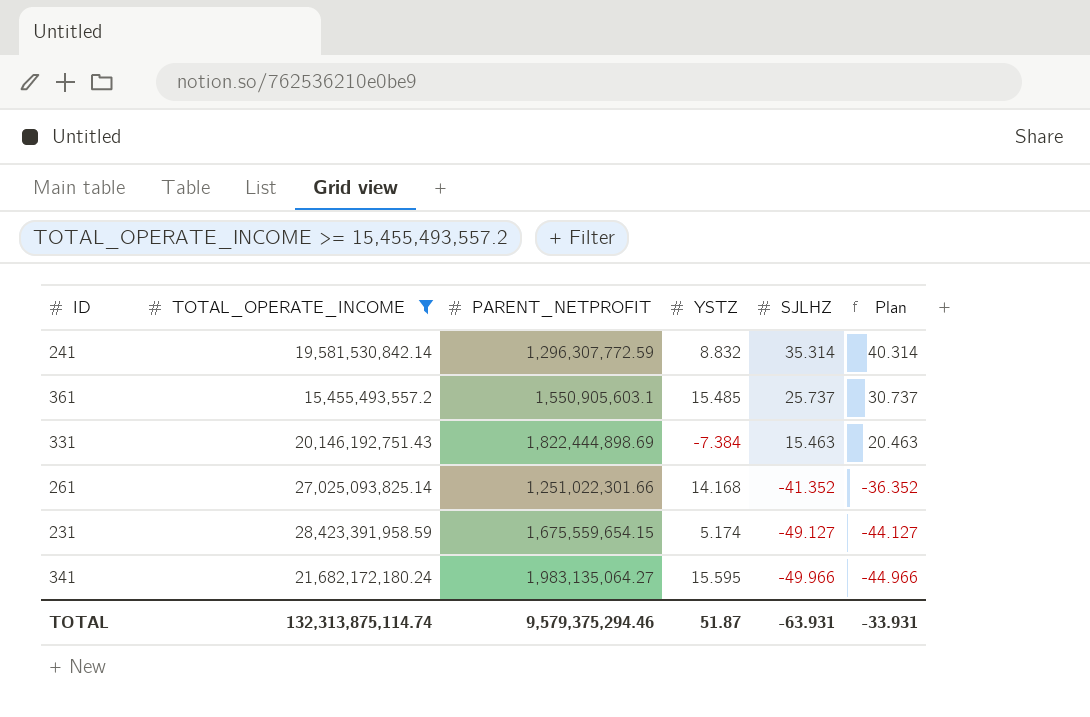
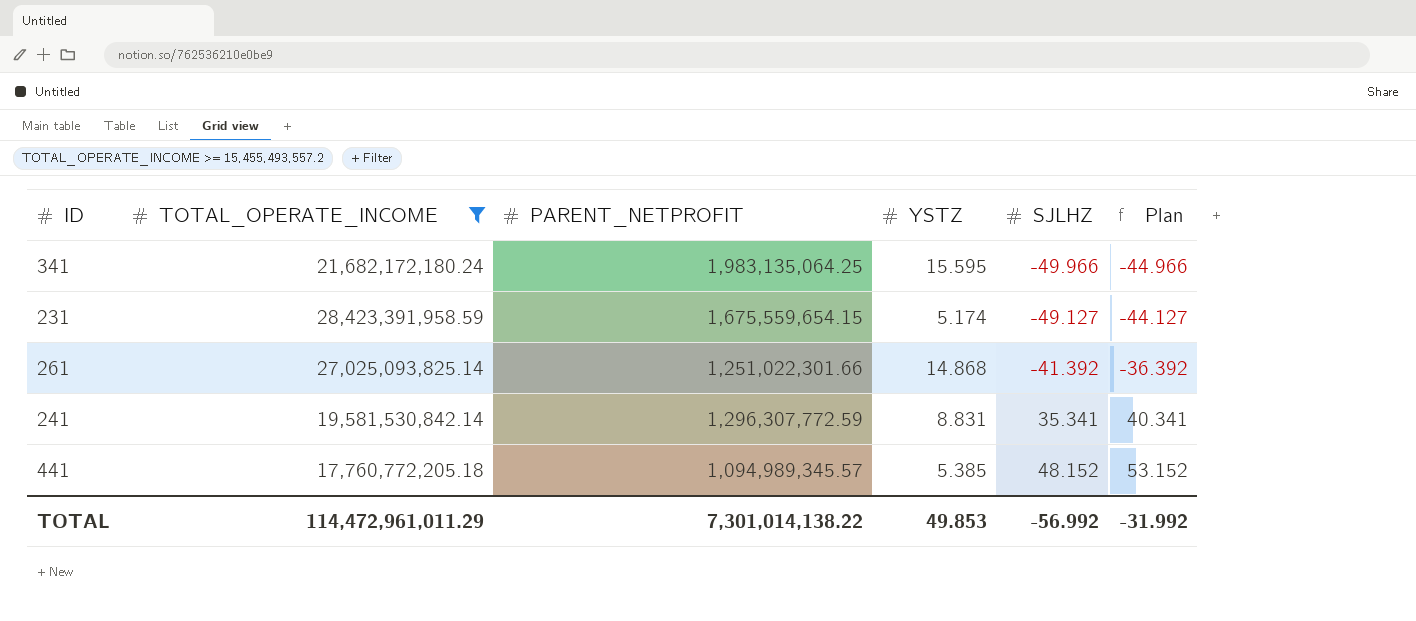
row order: SJLHZ descending -> SJLHZ ascending
row 361: 15,455,493,557.2 | 1,550,905,603.1 | 15.485 | 25.737 | 30.737 -> none
row 331: 20,146,192,751.43 | 1,822,444,898.69 | -7.384 | 15.463 | 20.463 -> none
341 | PARENT_NETPROFIT: 1,983,135,064.27 -> 1,983,135,064.25
261 | YSTZ: 14.168 -> 14.868
261 | SJLHZ: -41.352 -> -41.392
261 | Plan: -36.352 -> -36.392
241 | YSTZ: 8.832 -> 8.831
241 | SJLHZ: 35.314 -> 35.341
241 | Plan: 40.314 -> 40.341
row 441: none -> 17,760,772,205.18 | 1,094,989,345.57 | 5.385 | 48.152 | 53.152
TOTAL | TOTAL_OPERATE_INCOME: 132,313,875,114.74 -> 114,472,961,011.29
TOTAL | PARENT_NETPROFIT: 9,579,375,294.46 -> 7,301,014,138.22
TOTAL | YSTZ: 51.87 -> 49.853
TOTAL | SJLHZ: -63.931 -> -56.992
TOTAL | Plan: -33.931 -> -31.992

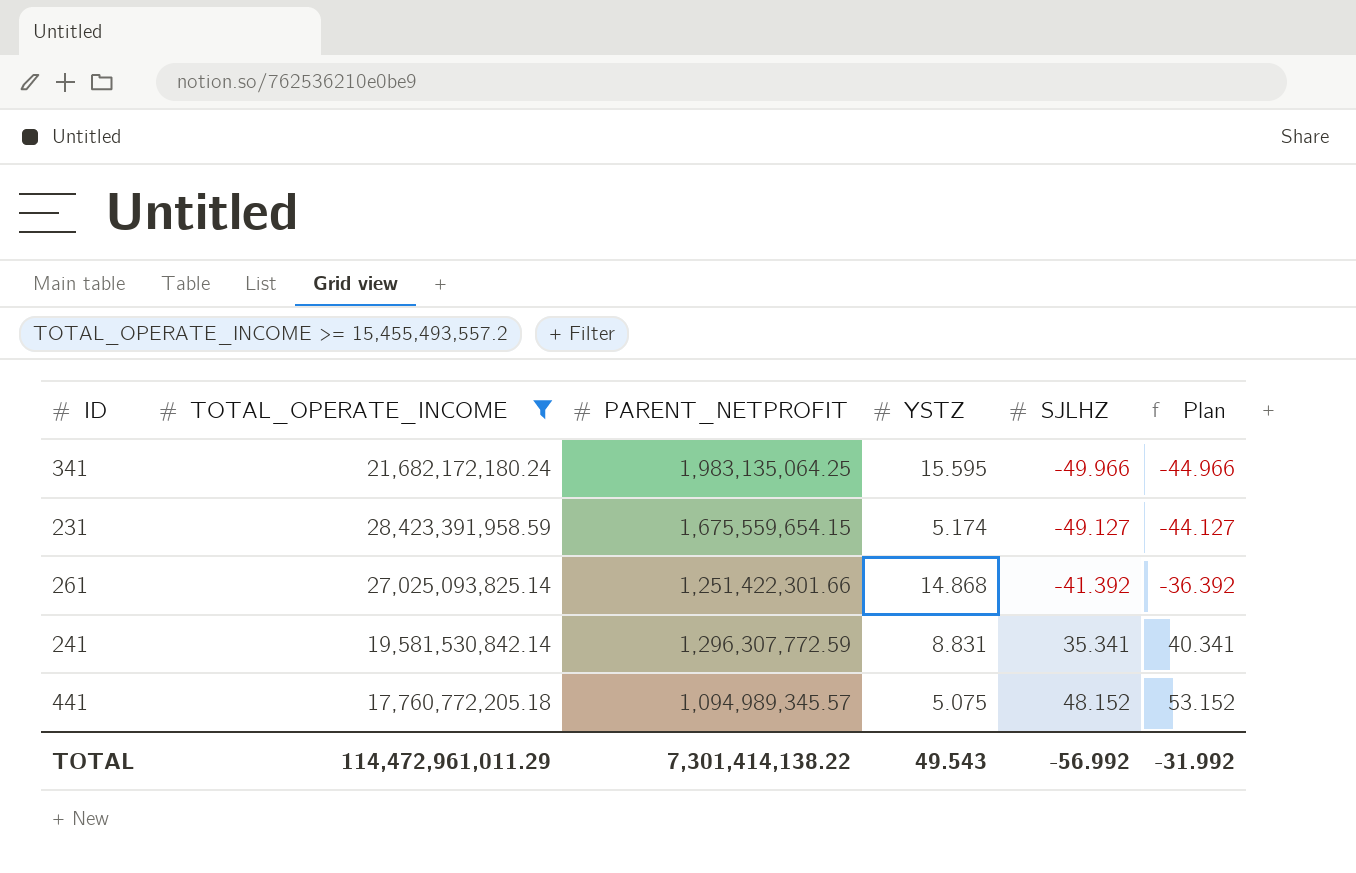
261 | PARENT_NETPROFIT: 1,251,022,301.66 -> 1,251,422,301.66
441 | YSTZ: 5.385 -> 5.075
TOTAL | PARENT_NETPROFIT: 7,301,014,138.22 -> 7,301,414,138.22
TOTAL | YSTZ: 49.853 -> 49.543

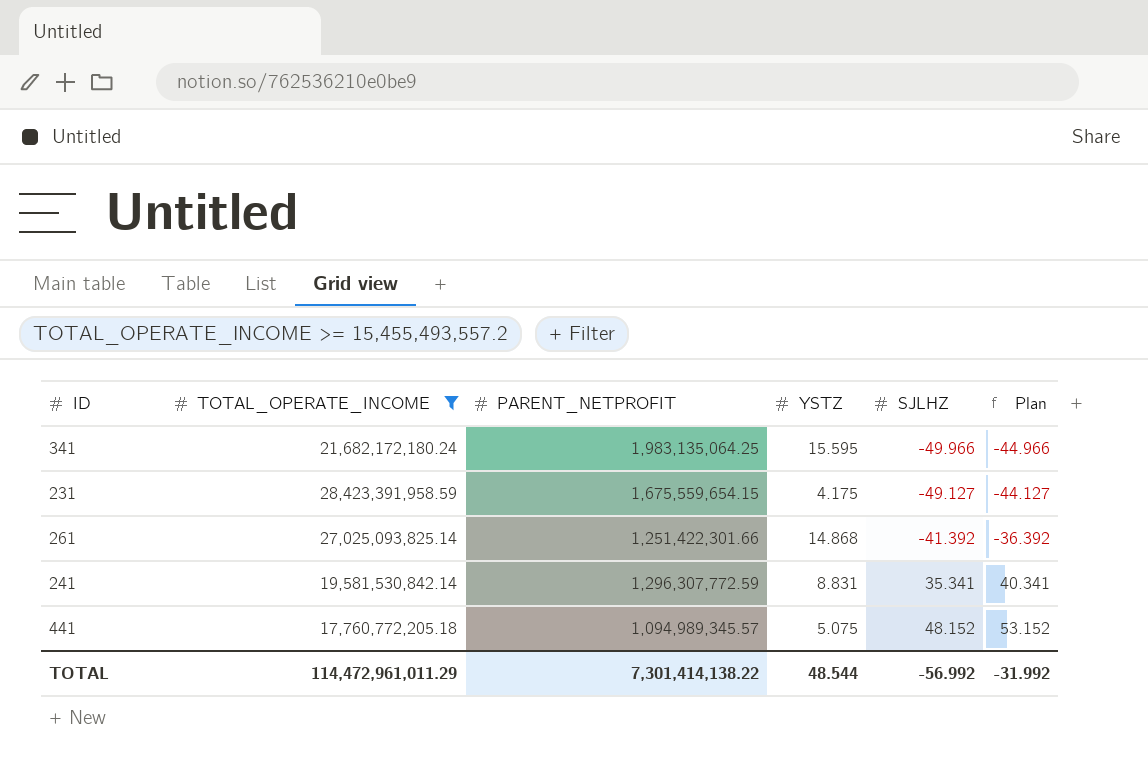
231 | YSTZ: 5.174 -> 4.175
TOTAL | YSTZ: 49.543 -> 48.544

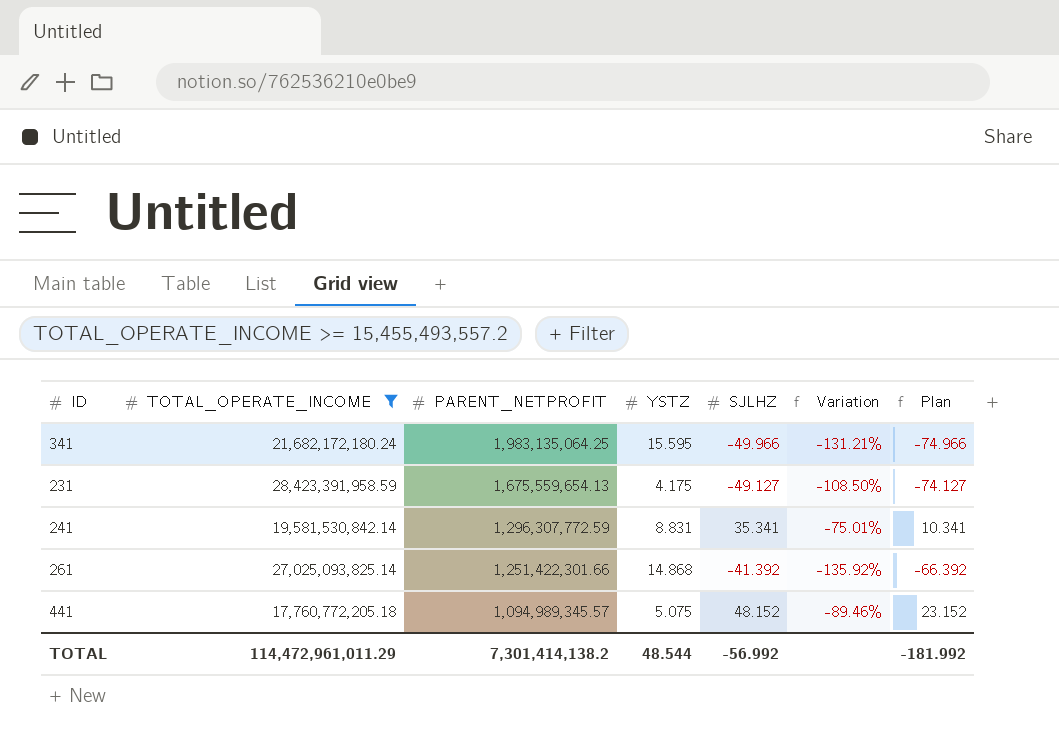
row order: SJLHZ ascending -> PARENT_NETPROFIT descending
column Variation | formula: none -> ([YSTZ] - [SJLHZ]) / [SJLHZ]
column Plan | formula: [SJLHZ] + 5 -> [SJLHZ] - 25
231 | PARENT_NETPROFIT: 1,675,559,654.15 -> 1,675,559,654.13
TOTAL | PARENT_NETPROFIT: 7,301,414,138.22 -> 7,301,414,138.2
TOTAL | Plan: -31.992 -> -181.992

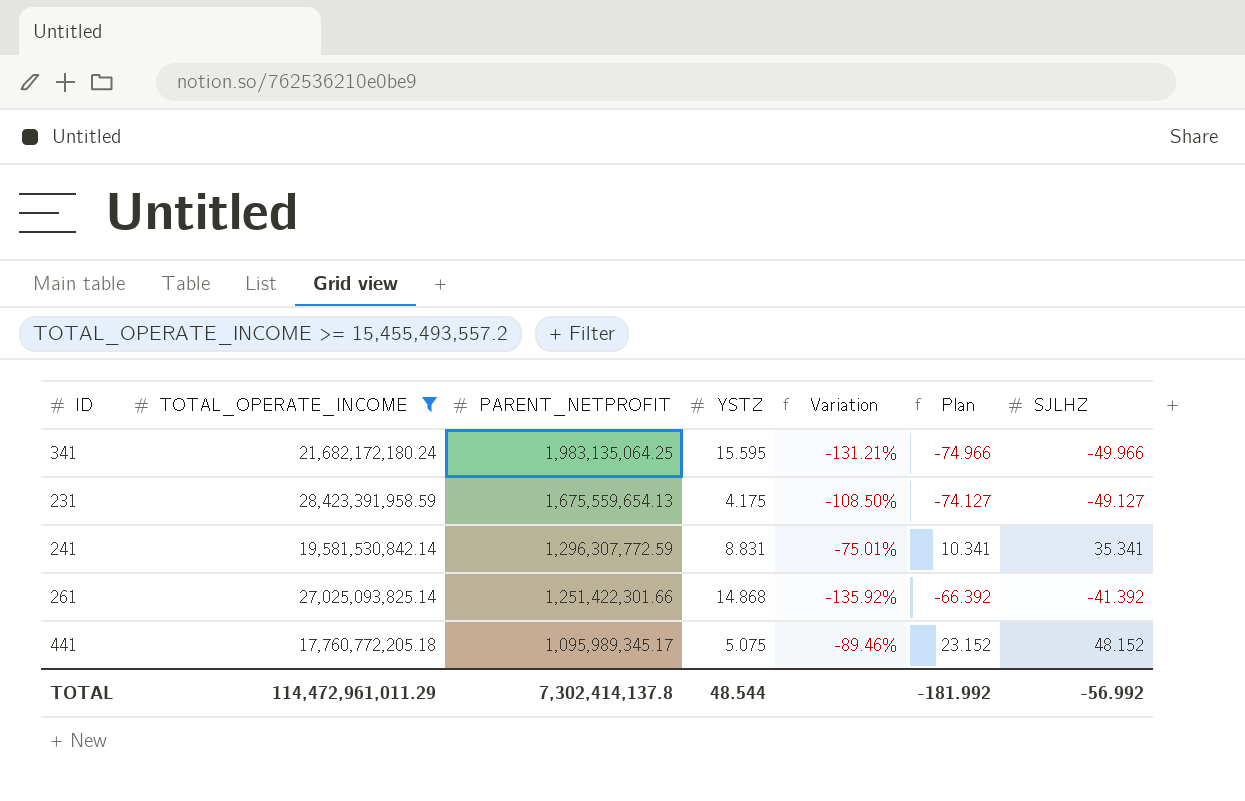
column SJLHZ | position: 5 -> 7
441 | PARENT_NETPROFIT: 1,094,989,345.57 -> 1,095,989,345.17
TOTAL | PARENT_NETPROFIT: 7,301,414,138.2 -> 7,302,414,137.8

